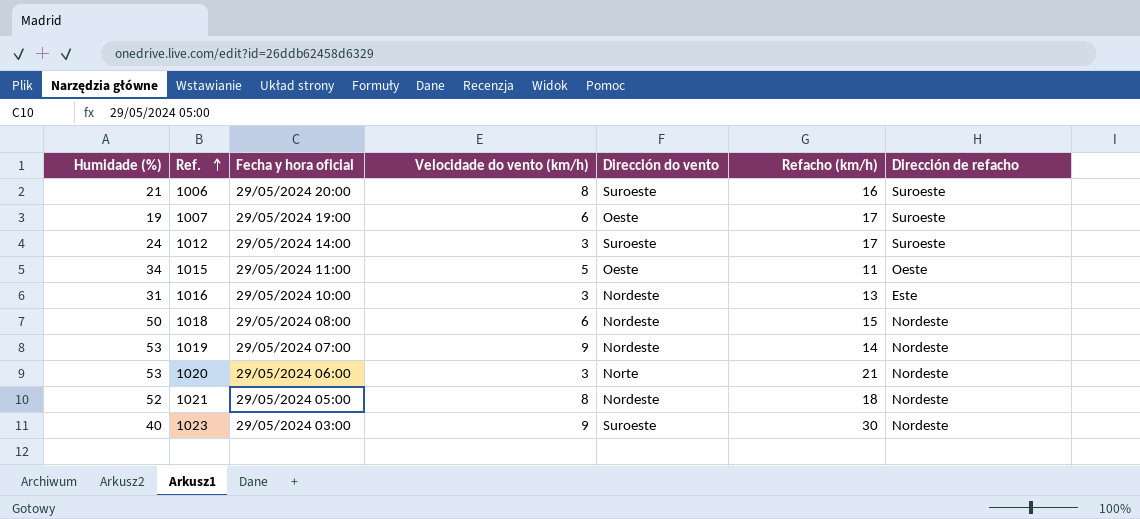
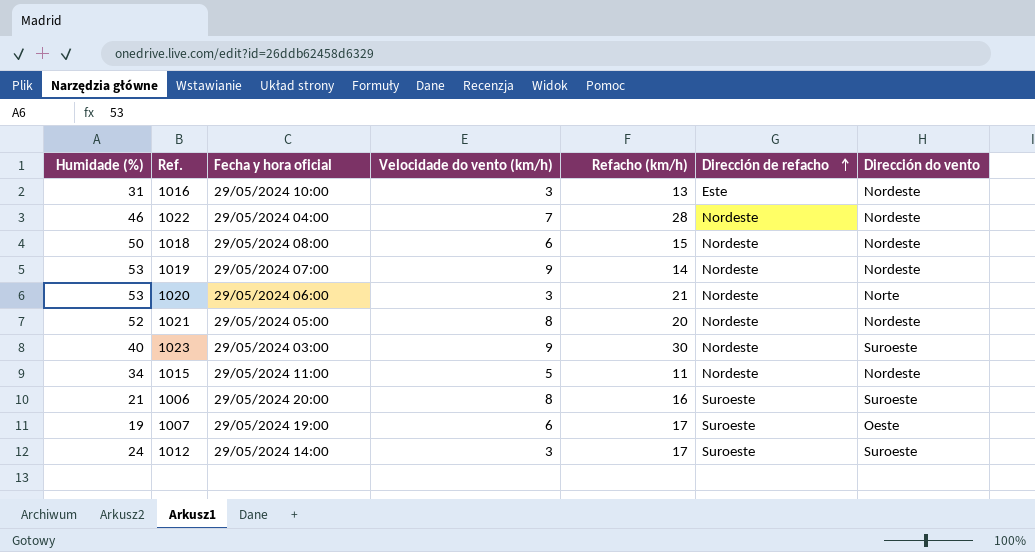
row order: Ref. ascending -> Dirección de refacho ascending
column Dirección do vento | position: 5 -> 7
row 1022: none -> 46 | 29/05/2024 04:00 | 7 | 28 | Nordeste | Nordeste
1021 | Refacho (km/h): 18 -> 20
1015 | Dirección de refacho: Oeste -> Nordeste
1015 | Dirección do vento: Oeste -> Nordeste

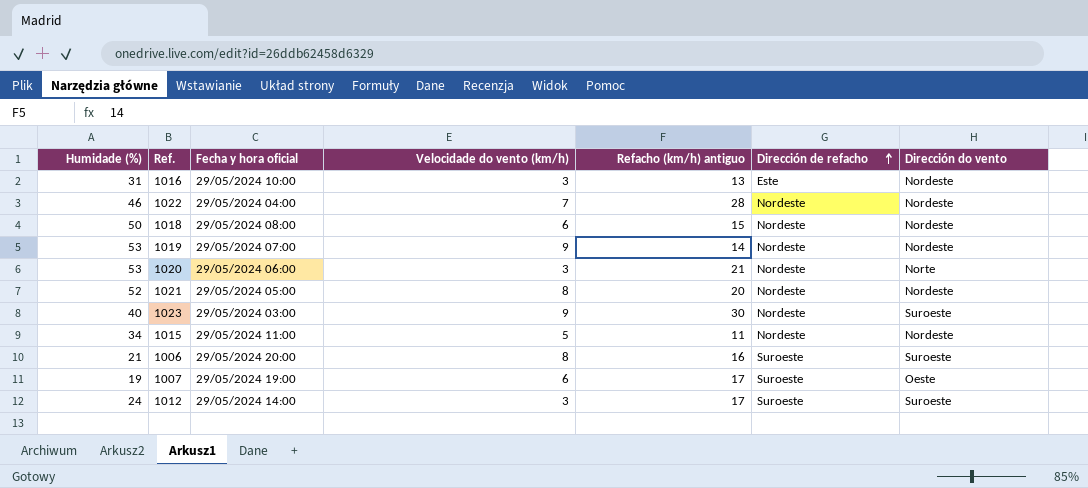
column name: Refacho (km/h) -> Refacho (km/h) antiguo

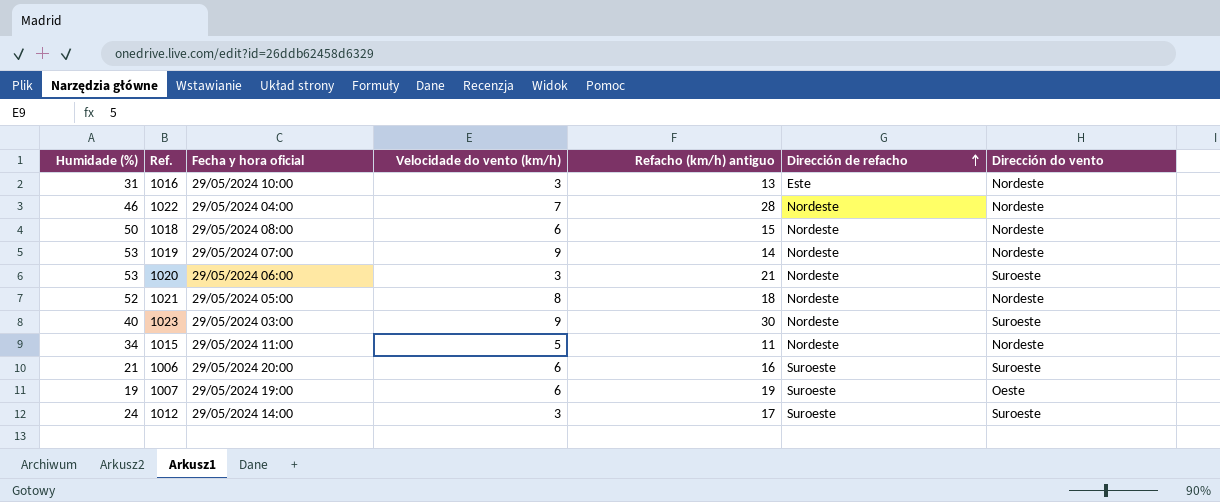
1020 | Dirección do vento: Norte -> Suroeste
1021 | Refacho (km/h) antiguo: 20 -> 18
1006 | Velocidade do vento (km/h): 8 -> 6
1007 | Refacho (km/h) antiguo: 17 -> 19

